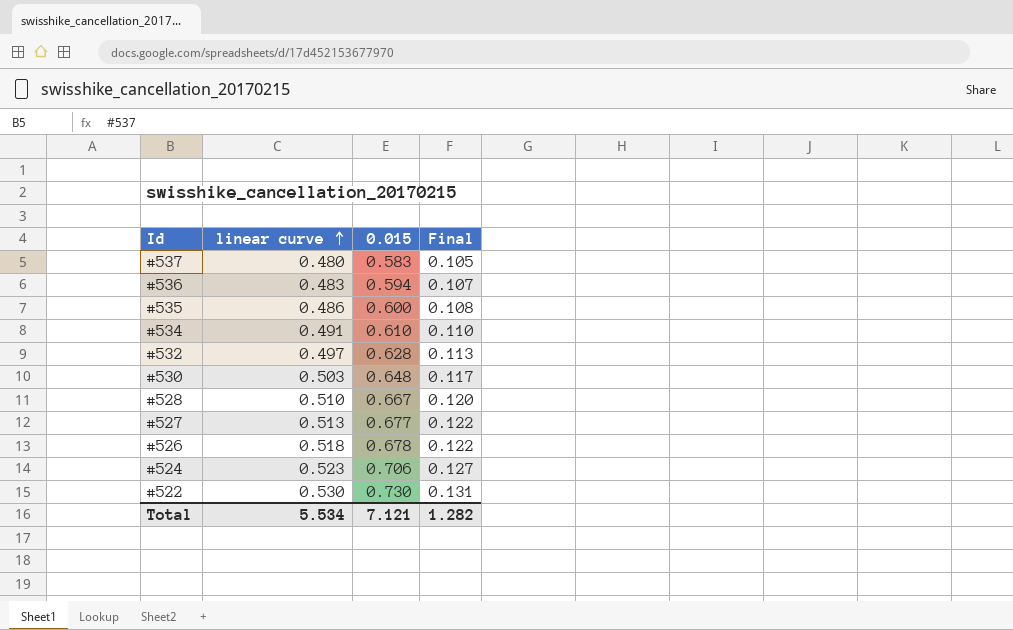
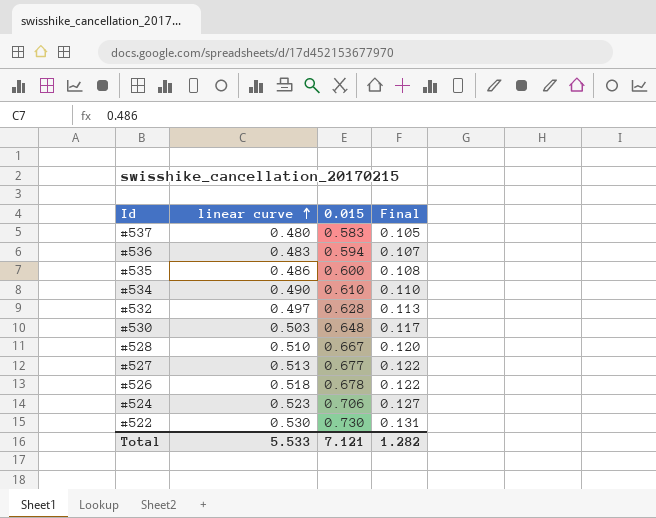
#534 | linear curve: 0.491 -> 0.490
Total | linear curve: 5.534 -> 5.533

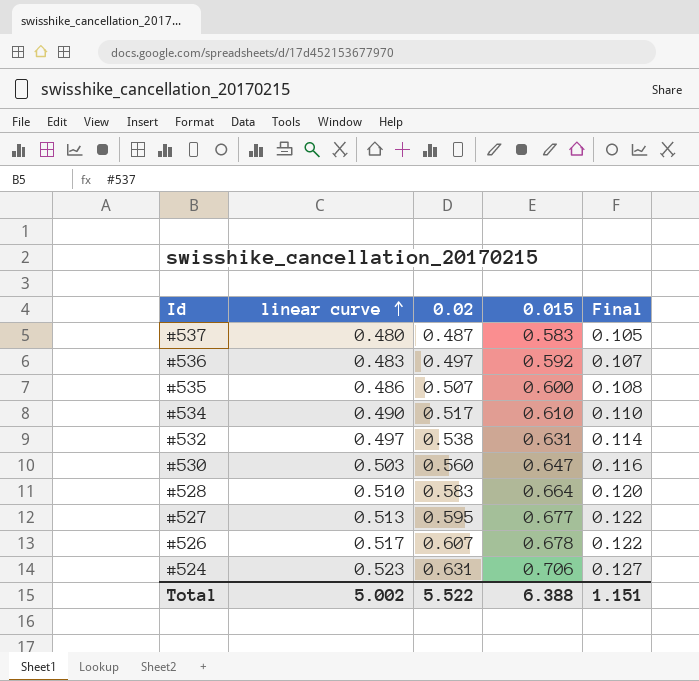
column 0.02 | position: none -> 3
row #522: 0.530 | 0.730 | 0.131 -> none
#536 | 0.015: 0.594 -> 0.592
#532 | 0.015: 0.628 -> 0.631
#532 | Final: 0.113 -> 0.114
#530 | 0.015: 0.648 -> 0.647
#530 | Final: 0.117 -> 0.116
#528 | 0.015: 0.667 -> 0.664
#526 | linear curve: 0.518 -> 0.517
Total | linear curve: 5.533 -> 5.002
Total | 0.015: 7.121 -> 6.388
Total | Final: 1.282 -> 1.151

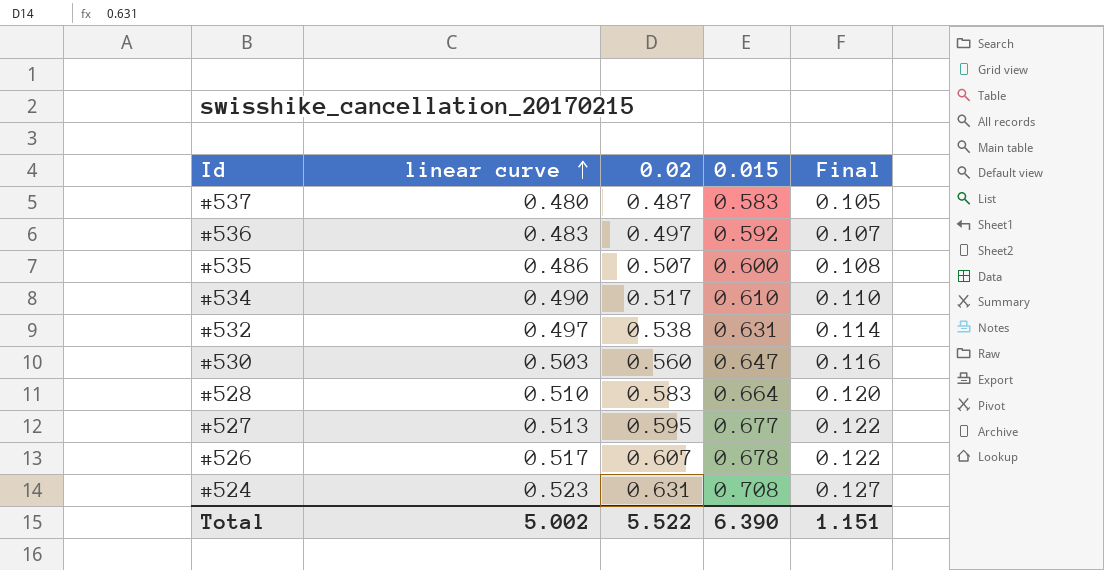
#524 | 0.015: 0.706 -> 0.708
Total | 0.015: 6.388 -> 6.390

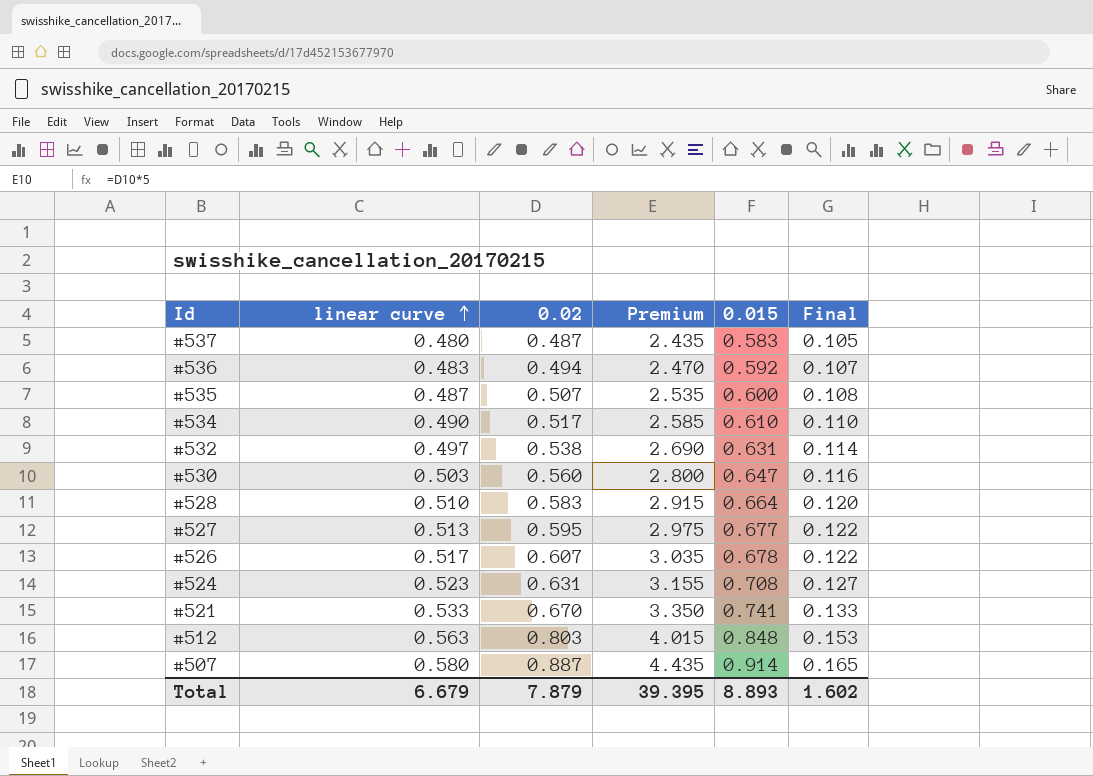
column Premium | formula: none -> [0.02] * 5
#536 | 0.02: 0.497 -> 0.494
#535 | linear curve: 0.486 -> 0.487
row #521: none -> 0.533 | 0.670 | 3.350 | 0.741 | 0.133
row #512: none -> 0.563 | 0.803 | 4.015 | 0.848 | 0.153
row #507: none -> 0.580 | 0.887 | 4.435 | 0.914 | 0.165
Total | linear curve: 5.002 -> 6.679
Total | 0.02: 5.522 -> 7.879
Total | 0.015: 6.390 -> 8.893
Total | Final: 1.151 -> 1.602

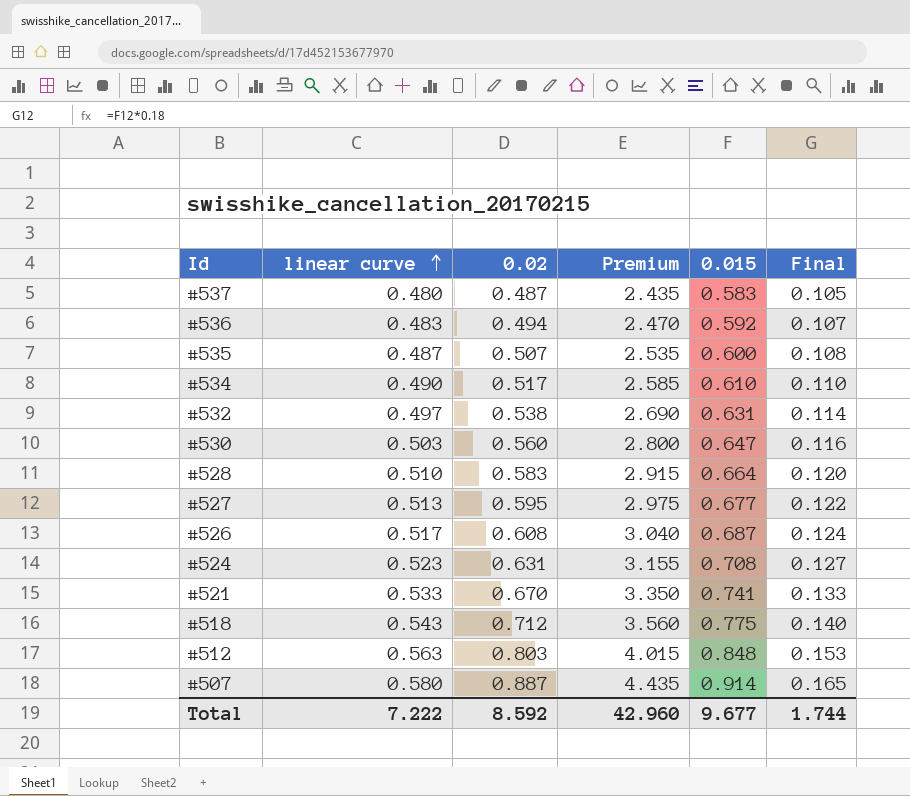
#526 | 0.02: 0.607 -> 0.608
#526 | Premium: 3.035 -> 3.040
#526 | 0.015: 0.678 -> 0.687
#526 | Final: 0.122 -> 0.124
row #518: none -> 0.543 | 0.712 | 3.560 | 0.775 | 0.140
Total | linear curve: 6.679 -> 7.222
Total | 0.02: 7.879 -> 8.592
Total | Premium: 39.395 -> 42.960
Total | 0.015: 8.893 -> 9.677
Total | Final: 1.602 -> 1.744

